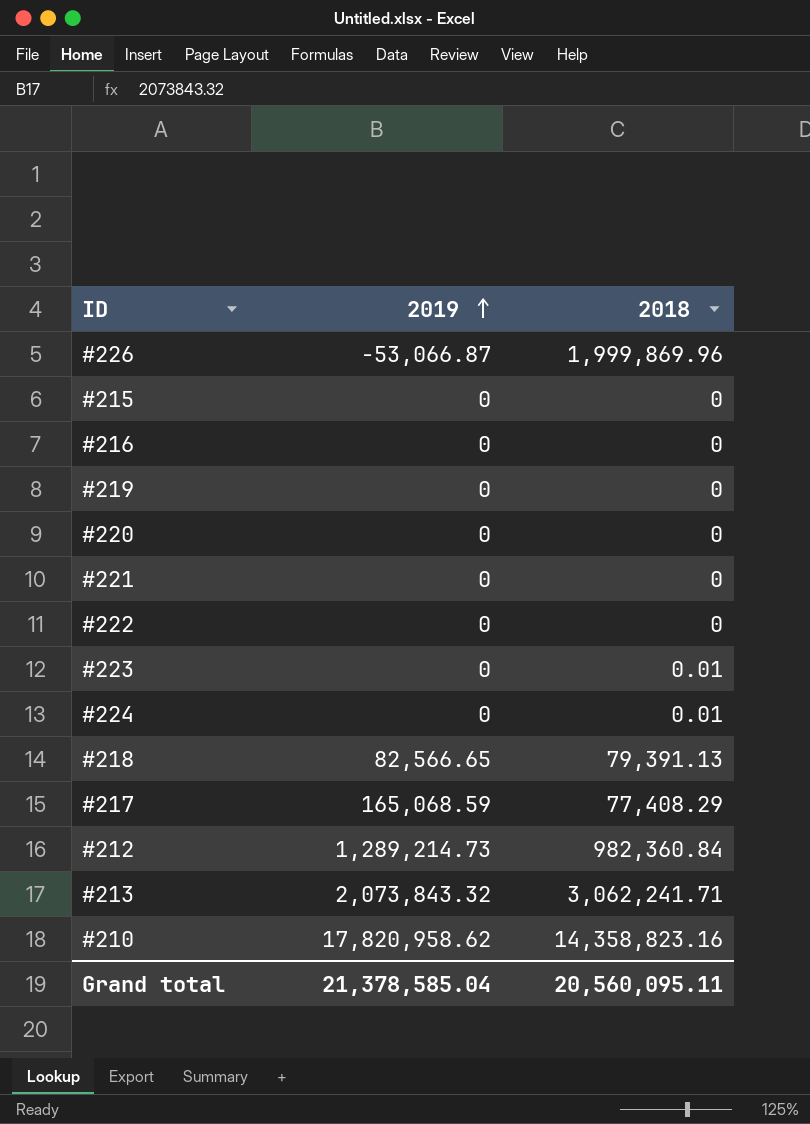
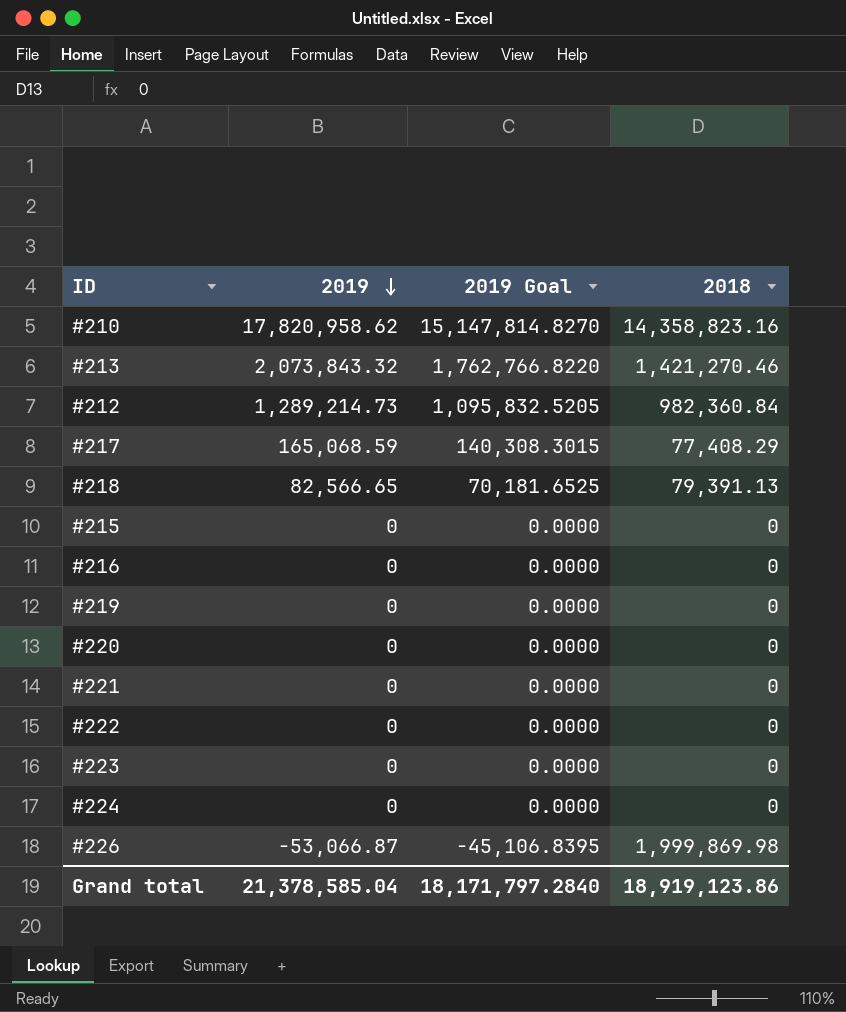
row order: 2019 ascending -> 2019 descending
column 2019 Goal | formula: none -> [2019] * 0.85
#213 | 2018: 3,062,241.71 -> 1,421,270.46
#223 | 2018: 0.01 -> 0
#224 | 2018: 0.01 -> 0
#226 | 2018: 1,999,869.96 -> 1,999,869.98
Grand total | 2018: 20,560,095.11 -> 18,919,123.86

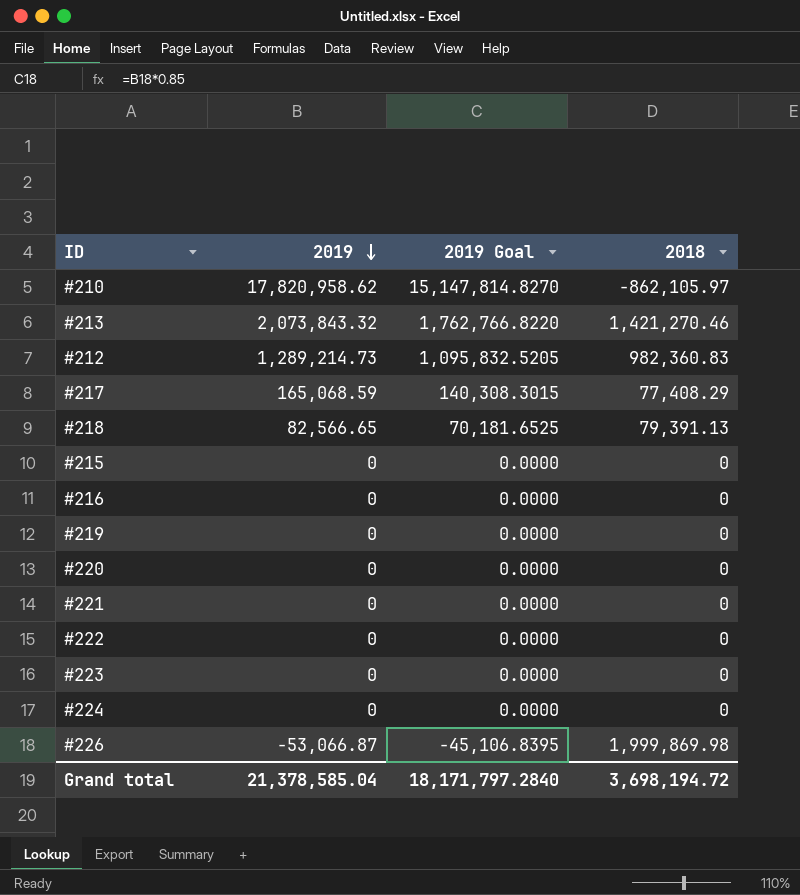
#210 | 2018: 14,358,823.16 -> -862,105.97
#212 | 2018: 982,360.84 -> 982,360.83
Grand total | 2018: 18,919,123.86 -> 3,698,194.72

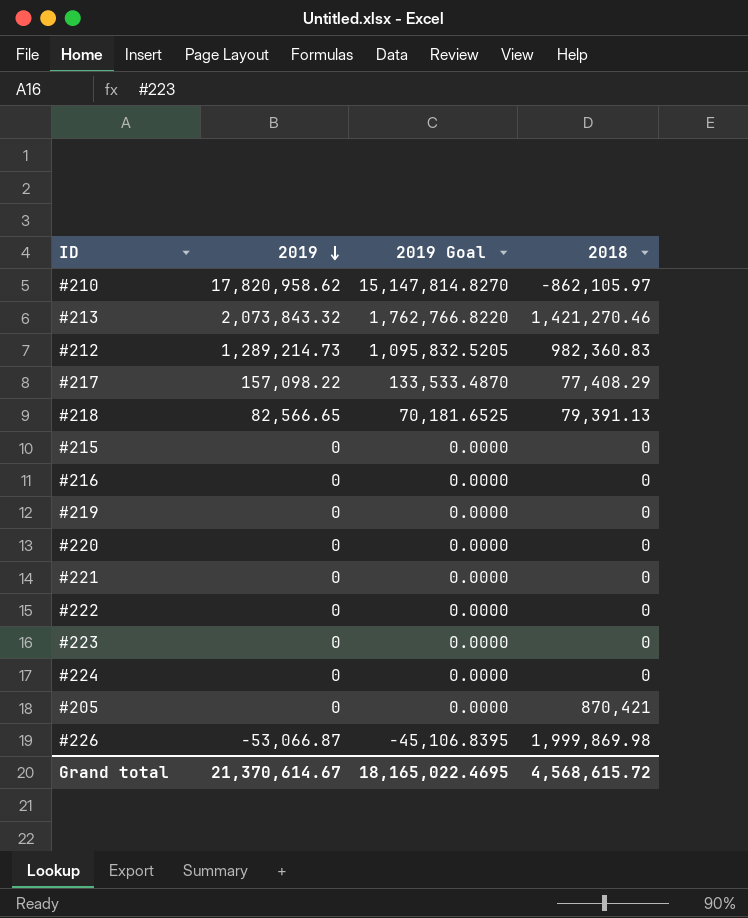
#217 | 2019: 165,068.59 -> 157,098.22
#217 | 2019 Goal: 140,308.3015 -> 133,533.4870
row #205: none -> 0 | 0.0000 | 870,421
Grand total | 2019: 21,378,585.04 -> 21,370,614.67
Grand total | 2019 Goal: 18,171,797.2840 -> 18,165,022.4695
Grand total | 2018: 3,698,194.72 -> 4,568,615.72

